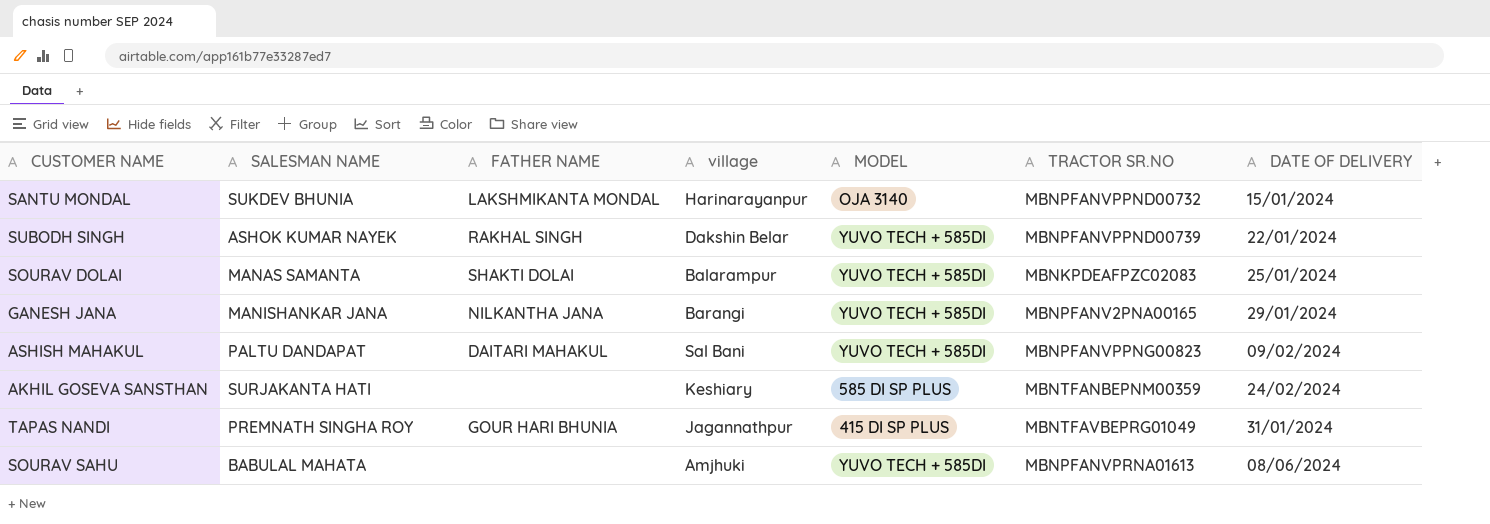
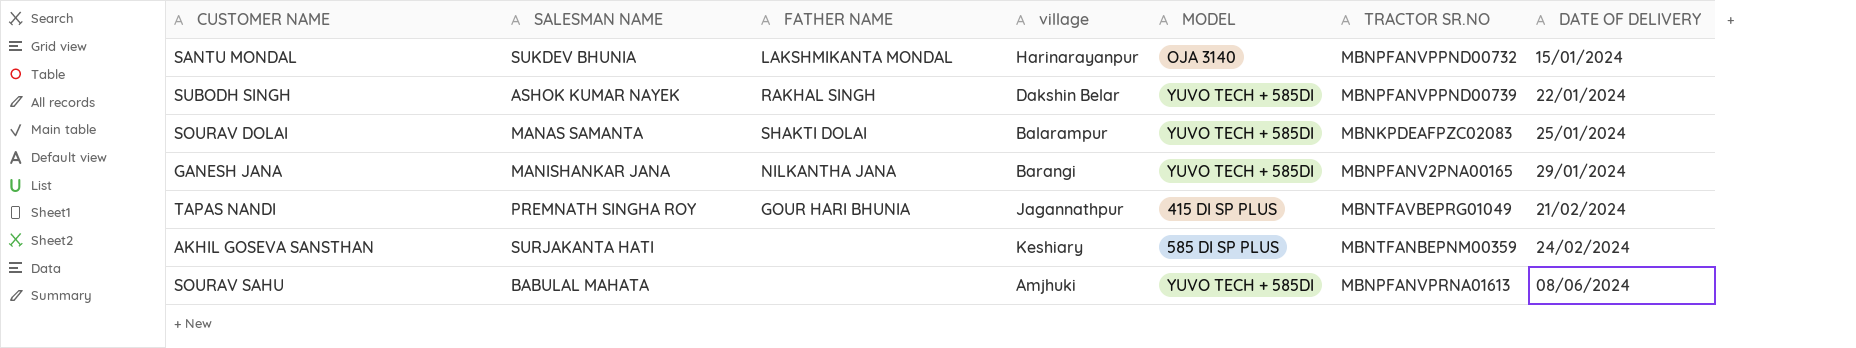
row order: none -> DATE OF DELIVERY ascending
row ASHISH MAHAKUL: PALTU DANDAPAT | DAITARI MAHAKUL | Sal Bani | YUVO TECH + 585DI | MBNPFANVPPNG00823 | 09/02/2024 -> none
TAPAS NANDI | DATE OF DELIVERY: 31/01/2024 -> 21/02/2024

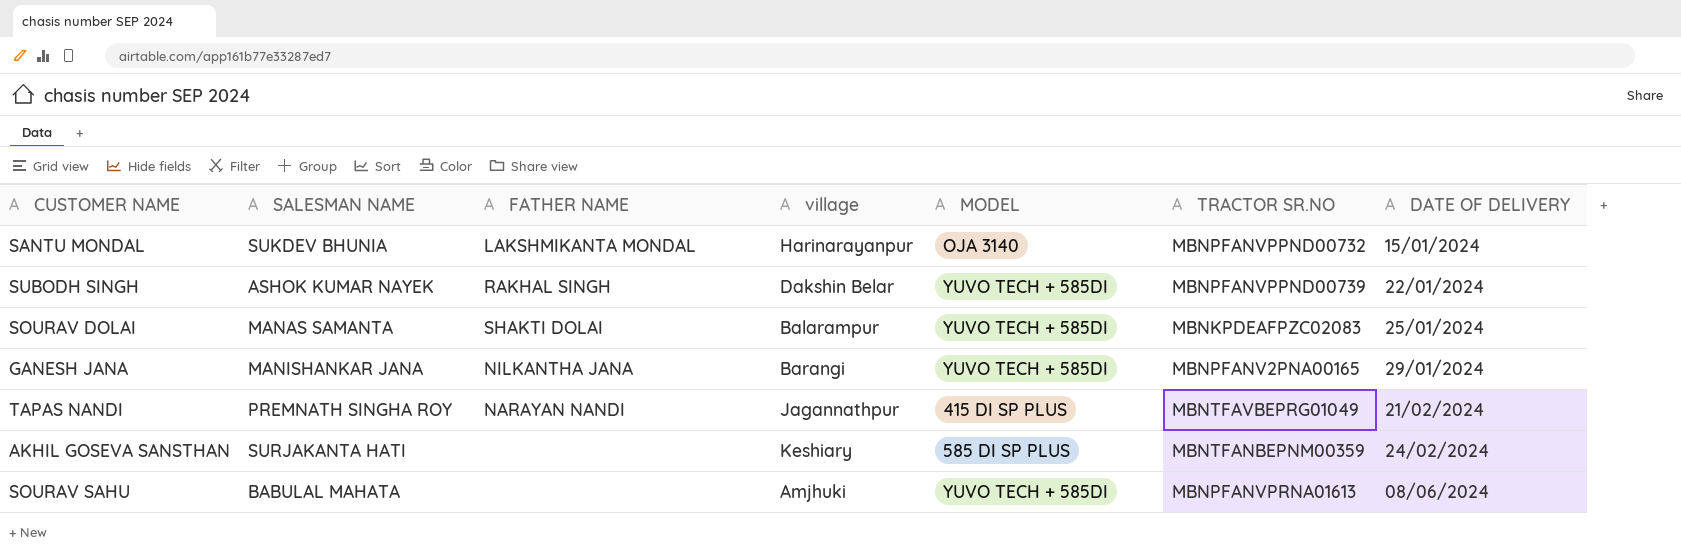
TAPAS NANDI | FATHER NAME: GOUR HARI BHUNIA -> NARAYAN NANDI

